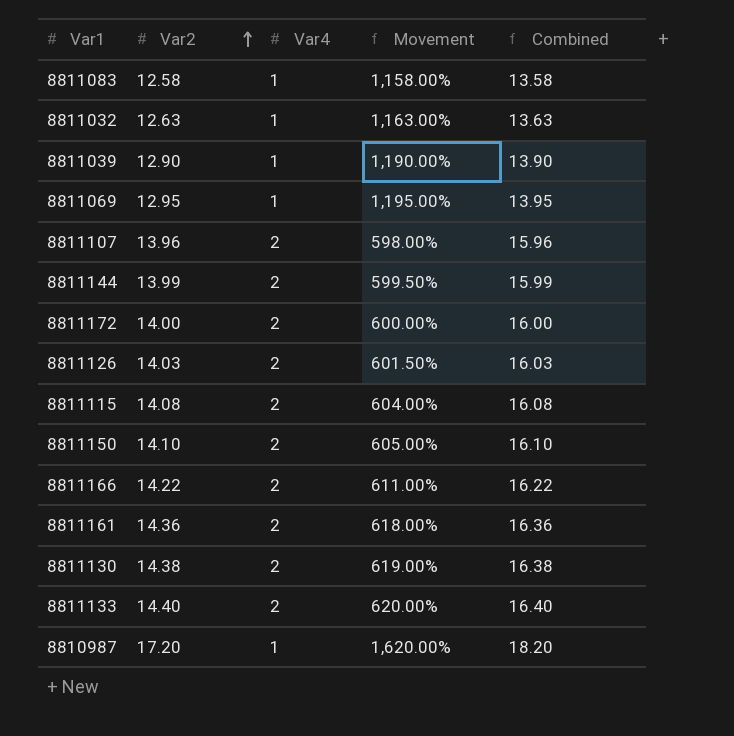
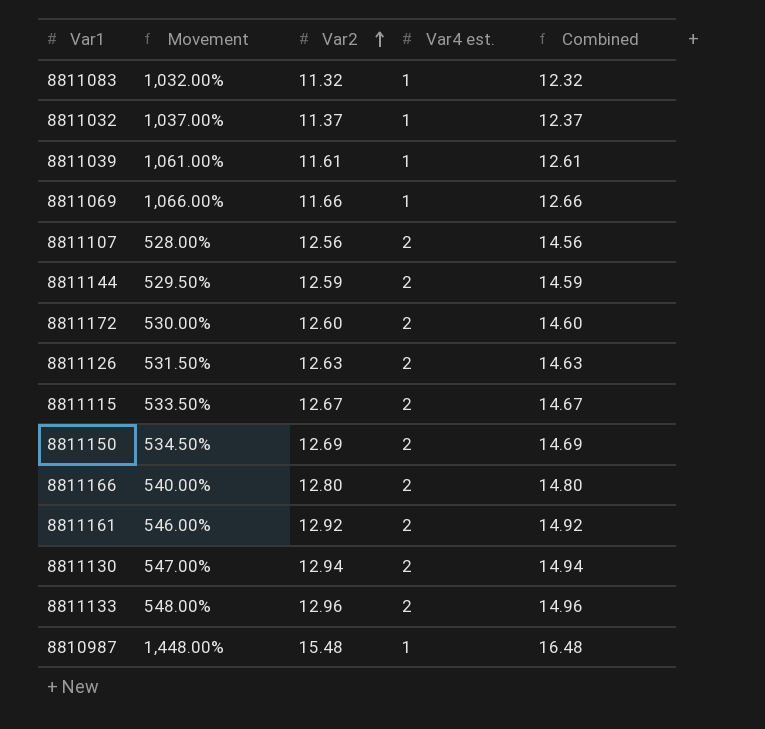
column Movement | position: 4 -> 2
column name: Var4 -> Var4 est.
8811083 | Movement: 1,158.00% -> 1,032.00%
8811083 | Var2: 12.58 -> 11.32
8811083 | Combined: 13.58 -> 12.32
8811032 | Movement: 1,163.00% -> 1,037.00%
8811032 | Var2: 12.63 -> 11.37
8811032 | Combined: 13.63 -> 12.37
8811039 | Movement: 1,190.00% -> 1,061.00%
8811039 | Var2: 12.90 -> 11.61
8811039 | Combined: 13.90 -> 12.61
8811069 | Movement: 1,195.00% -> 1,066.00%
8811069 | Var2: 12.95 -> 11.66
8811069 | Combined: 13.95 -> 12.66
8811107 | Movement: 598.00% -> 528.00%
8811107 | Var2: 13.96 -> 12.56
8811107 | Combined: 15.96 -> 14.56
8811144 | Movement: 599.50% -> 529.50%
8811144 | Var2: 13.99 -> 12.59
8811144 | Combined: 15.99 -> 14.59
8811172 | Movement: 600.00% -> 530.00%
8811172 | Var2: 14.00 -> 12.60
8811172 | Combined: 16.00 -> 14.60
8811126 | Movement: 601.50% -> 531.50%
8811126 | Var2: 14.03 -> 12.63
8811126 | Combined: 16.03 -> 14.63
8811115 | Movement: 604.00% -> 533.50%
8811115 | Var2: 14.08 -> 12.67
8811115 | Combined: 16.08 -> 14.67
8811150 | Movement: 605.00% -> 534.50%
8811150 | Var2: 14.10 -> 12.69
8811150 | Combined: 16.10 -> 14.69
8811166 | Movement: 611.00% -> 540.00%
8811166 | Var2: 14.22 -> 12.80
8811166 | Combined: 16.22 -> 14.80
8811161 | Movement: 618.00% -> 546.00%
8811161 | Var2: 14.36 -> 12.92
8811161 | Combined: 16.36 -> 14.92
8811130 | Movement: 619.00% -> 547.00%
8811130 | Var2: 14.38 -> 12.94
8811130 | Combined: 16.38 -> 14.94
8811133 | Movement: 620.00% -> 548.00%
8811133 | Var2: 14.40 -> 12.96
8811133 | Combined: 16.40 -> 14.96
8810987 | Movement: 1,620.00% -> 1,448.00%
8810987 | Var2: 17.20 -> 15.48
8810987 | Combined: 18.20 -> 16.48

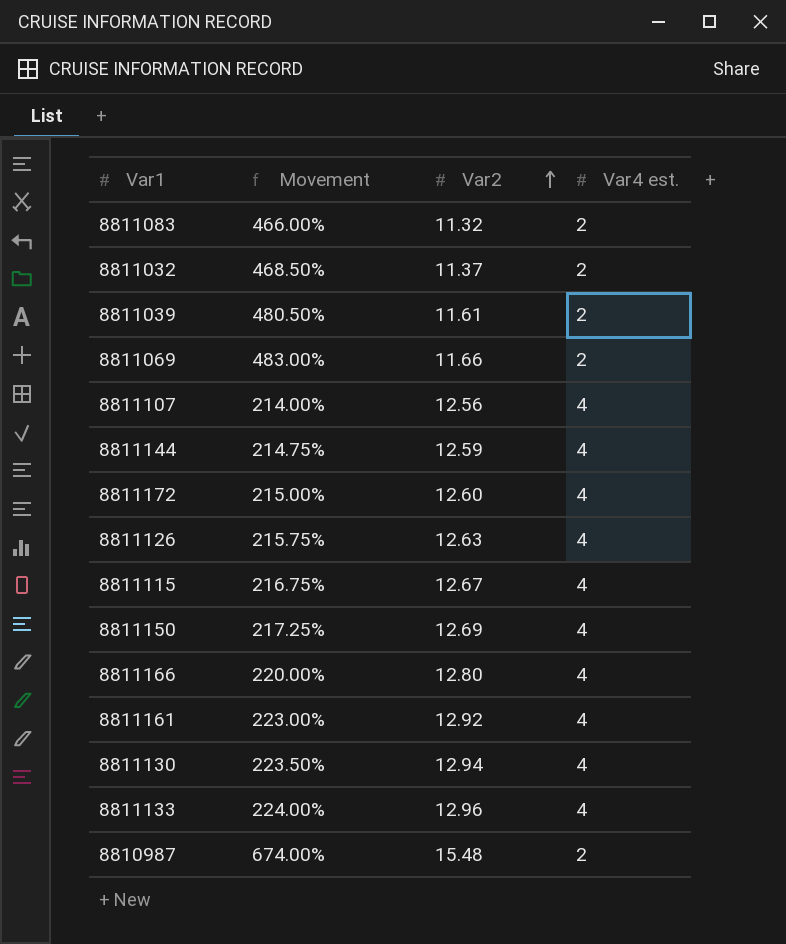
column Combined | formula: [Var2] + [Var4 est.] -> none
8811083 | Movement: 1,032.00% -> 466.00%
8811083 | Var4 est.: 1 -> 2
8811032 | Movement: 1,037.00% -> 468.50%
8811032 | Var4 est.: 1 -> 2
8811039 | Movement: 1,061.00% -> 480.50%
8811039 | Var4 est.: 1 -> 2
8811069 | Movement: 1,066.00% -> 483.00%
8811069 | Var4 est.: 1 -> 2
8811107 | Movement: 528.00% -> 214.00%
8811107 | Var4 est.: 2 -> 4
8811144 | Movement: 529.50% -> 214.75%
8811144 | Var4 est.: 2 -> 4
8811172 | Movement: 530.00% -> 215.00%
8811172 | Var4 est.: 2 -> 4
8811126 | Movement: 531.50% -> 215.75%
8811126 | Var4 est.: 2 -> 4
8811115 | Movement: 533.50% -> 216.75%
8811115 | Var4 est.: 2 -> 4
8811150 | Movement: 534.50% -> 217.25%
8811150 | Var4 est.: 2 -> 4
8811166 | Movement: 540.00% -> 220.00%
8811166 | Var4 est.: 2 -> 4
8811161 | Movement: 546.00% -> 223.00%
8811161 | Var4 est.: 2 -> 4
8811130 | Movement: 547.00% -> 223.50%
8811130 | Var4 est.: 2 -> 4
8811133 | Movement: 548.00% -> 224.00%
8811133 | Var4 est.: 2 -> 4
8810987 | Movement: 1,448.00% -> 674.00%
8810987 | Var4 est.: 1 -> 2

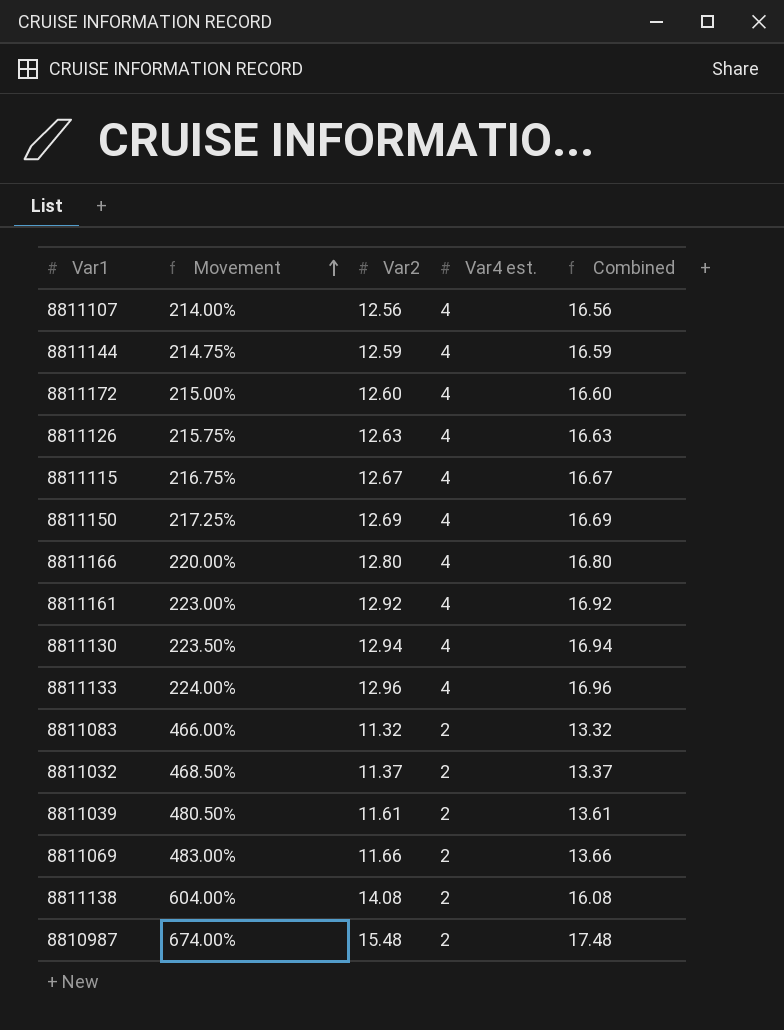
row order: Var2 ascending -> Movement ascending
column Combined | formula: none -> [Var2] + [Var4 est.]
row 8811138: none -> 604.00% | 14.08 | 2 | 16.08

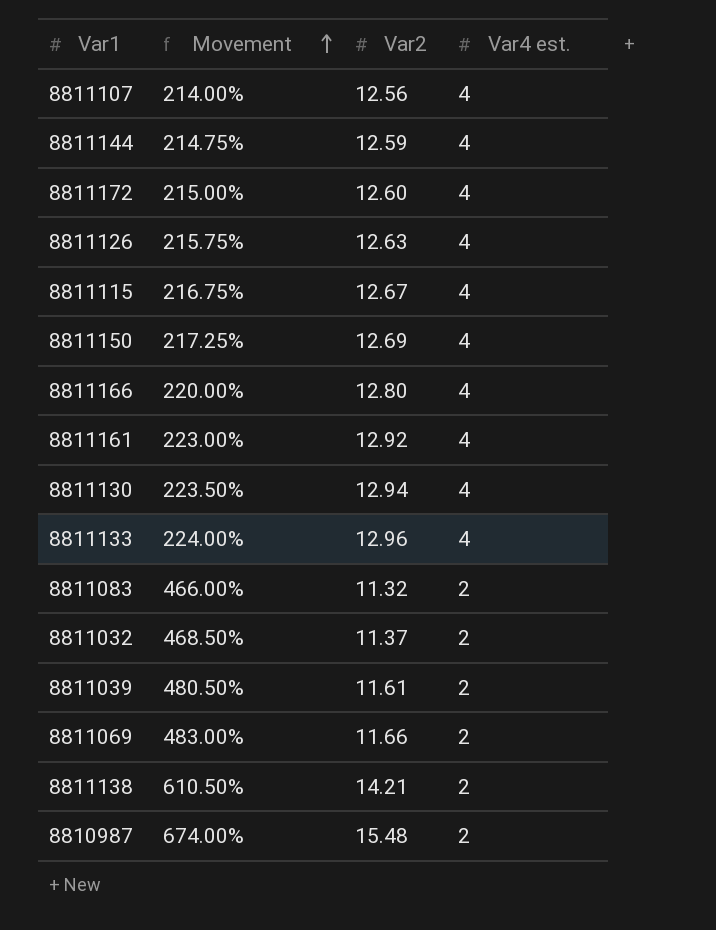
column Combined | formula: [Var2] + [Var4 est.] -> none
8811138 | Movement: 604.00% -> 610.50%
8811138 | Var2: 14.08 -> 14.21

